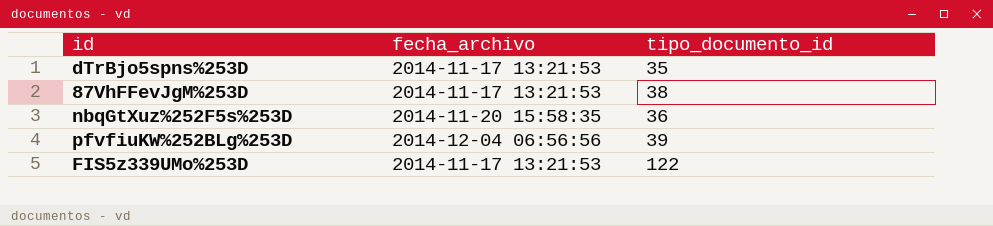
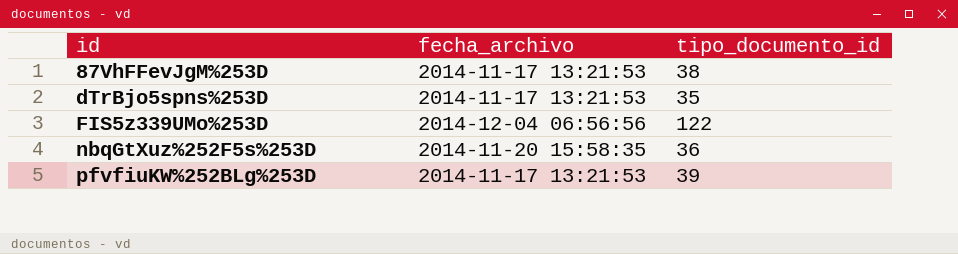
row order: none -> id ascending
FIS5z339UMo%253D | fecha_archivo: 2014-11-17 13:21:53 -> 2014-12-04 06:56:56
pfvfiuKW%252BLg%253D | fecha_archivo: 2014-12-04 06:56:56 -> 2014-11-17 13:21:53

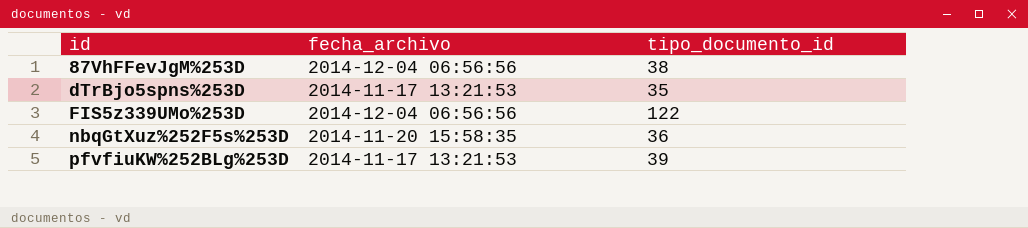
87VhFFevJgM%253D | fecha_archivo: 2014-11-17 13:21:53 -> 2014-12-04 06:56:56

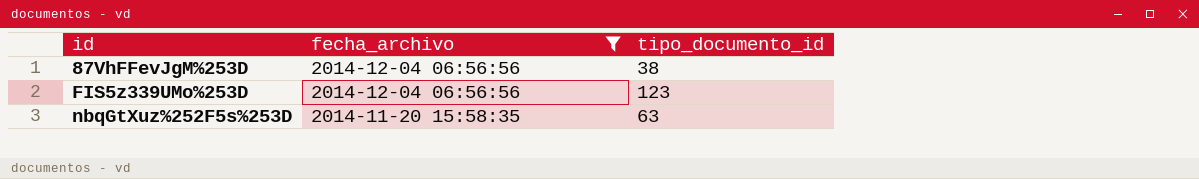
filter: none -> fecha_archivo != 2014-11-17 13:21:53
FIS5z339UMo%253D | tipo_documento_id: 122 -> 123
nbqGtXuz%252F5s%253D | tipo_documento_id: 36 -> 63

